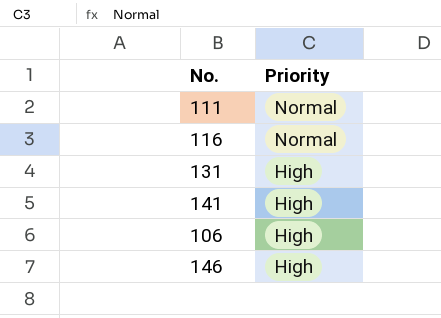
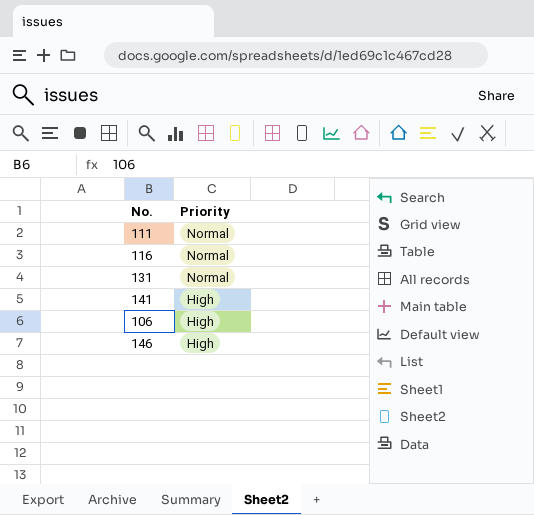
131 | Priority: High -> Normal

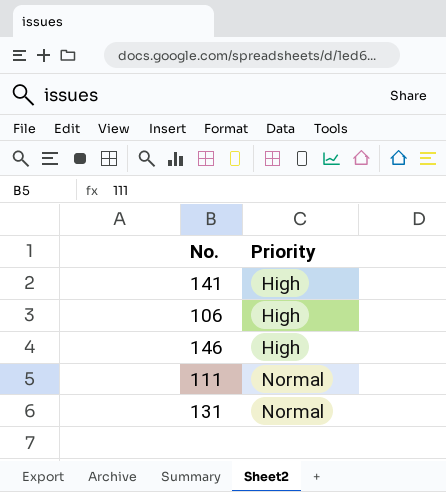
row order: Priority descending -> Priority ascending
row 116: Normal -> none

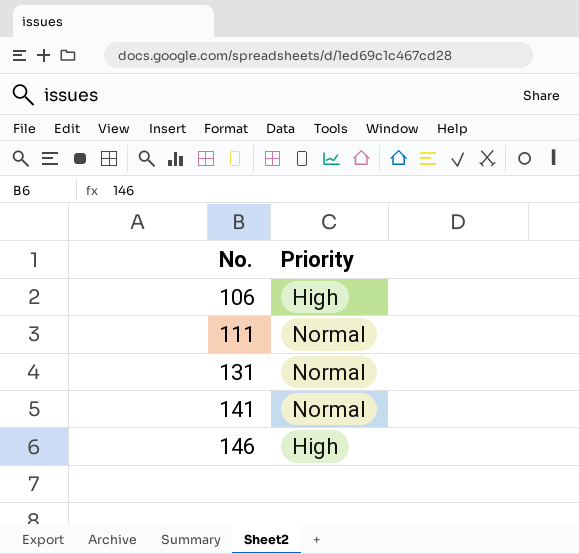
row order: Priority ascending -> No. ascending
141 | Priority: High -> Normal

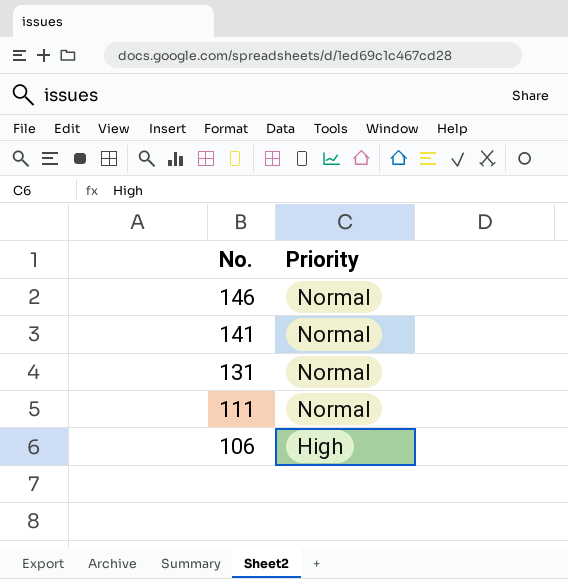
row order: No. ascending -> No. descending
146 | Priority: High -> Normal

